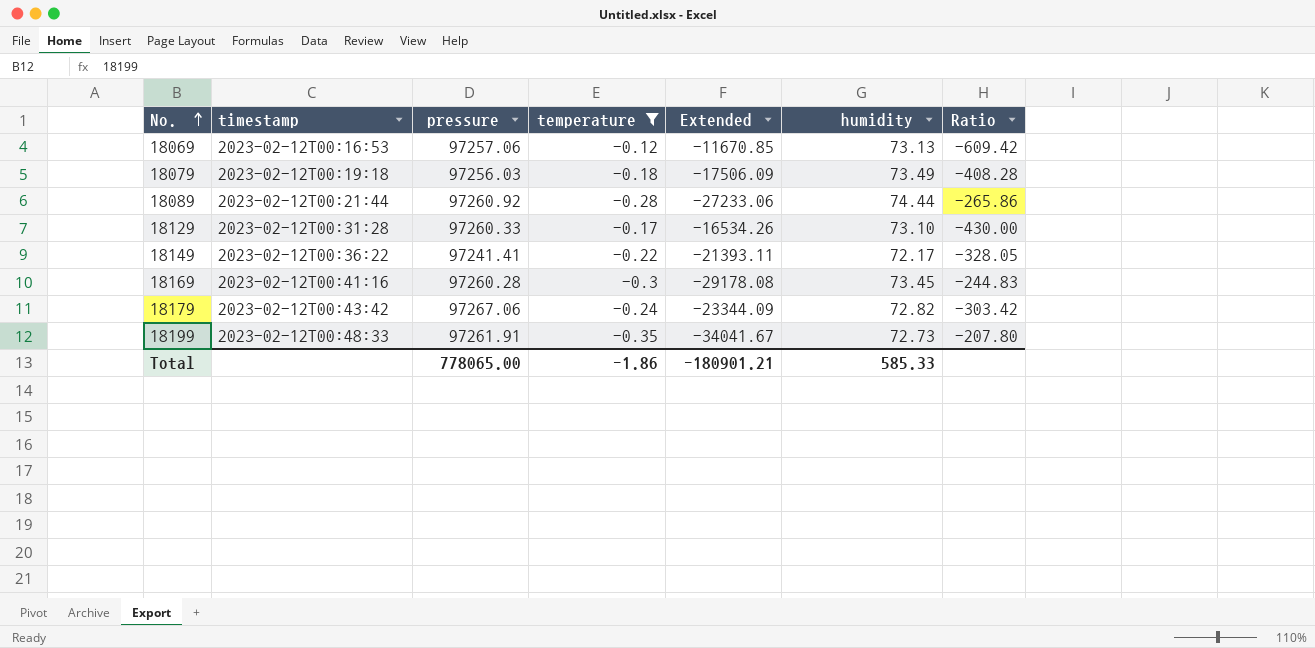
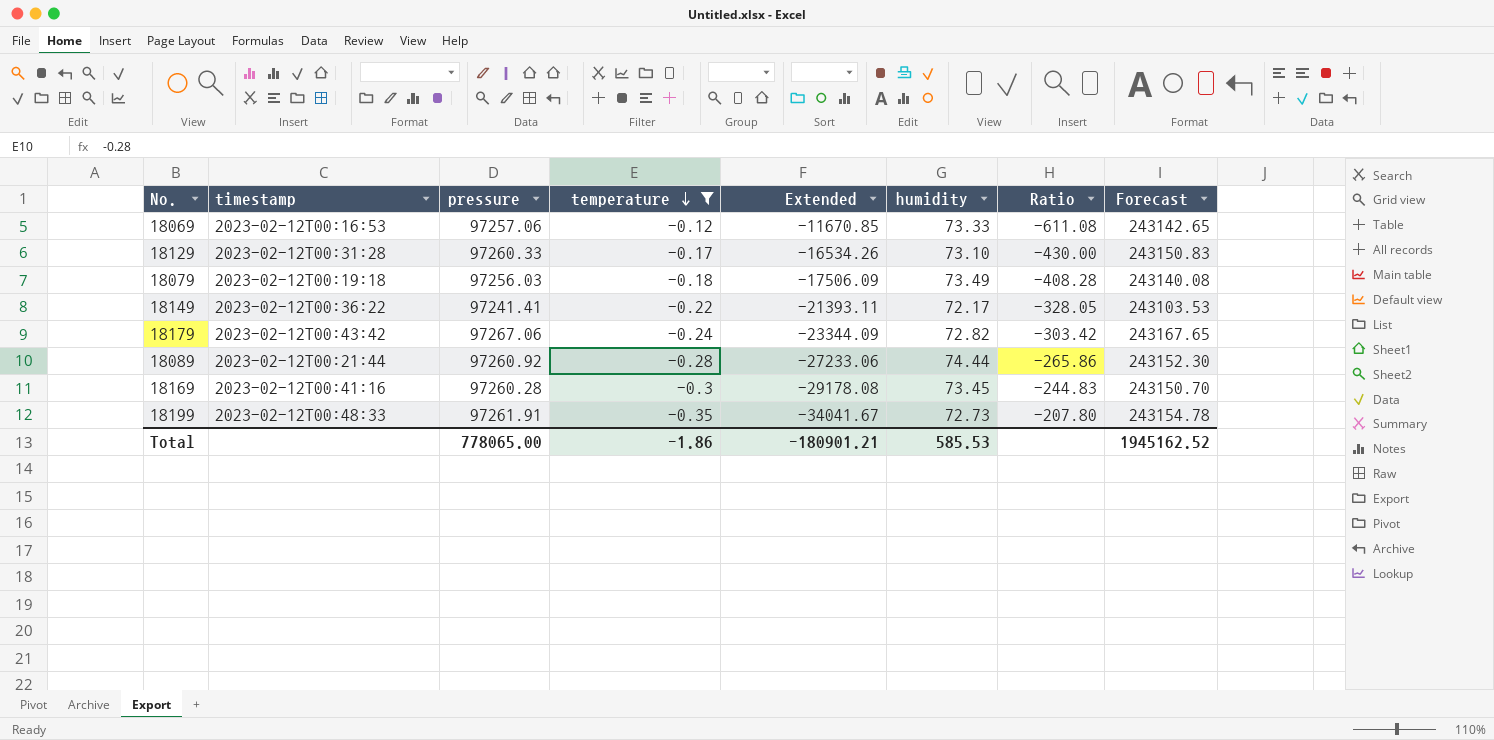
row order: No. ascending -> temperature descending
column Forecast | formula: none -> [pressure] * 2.5
18069 | humidity: 73.13 -> 73.33
18069 | Ratio: -609.42 -> -611.08
Total | humidity: 585.33 -> 585.53

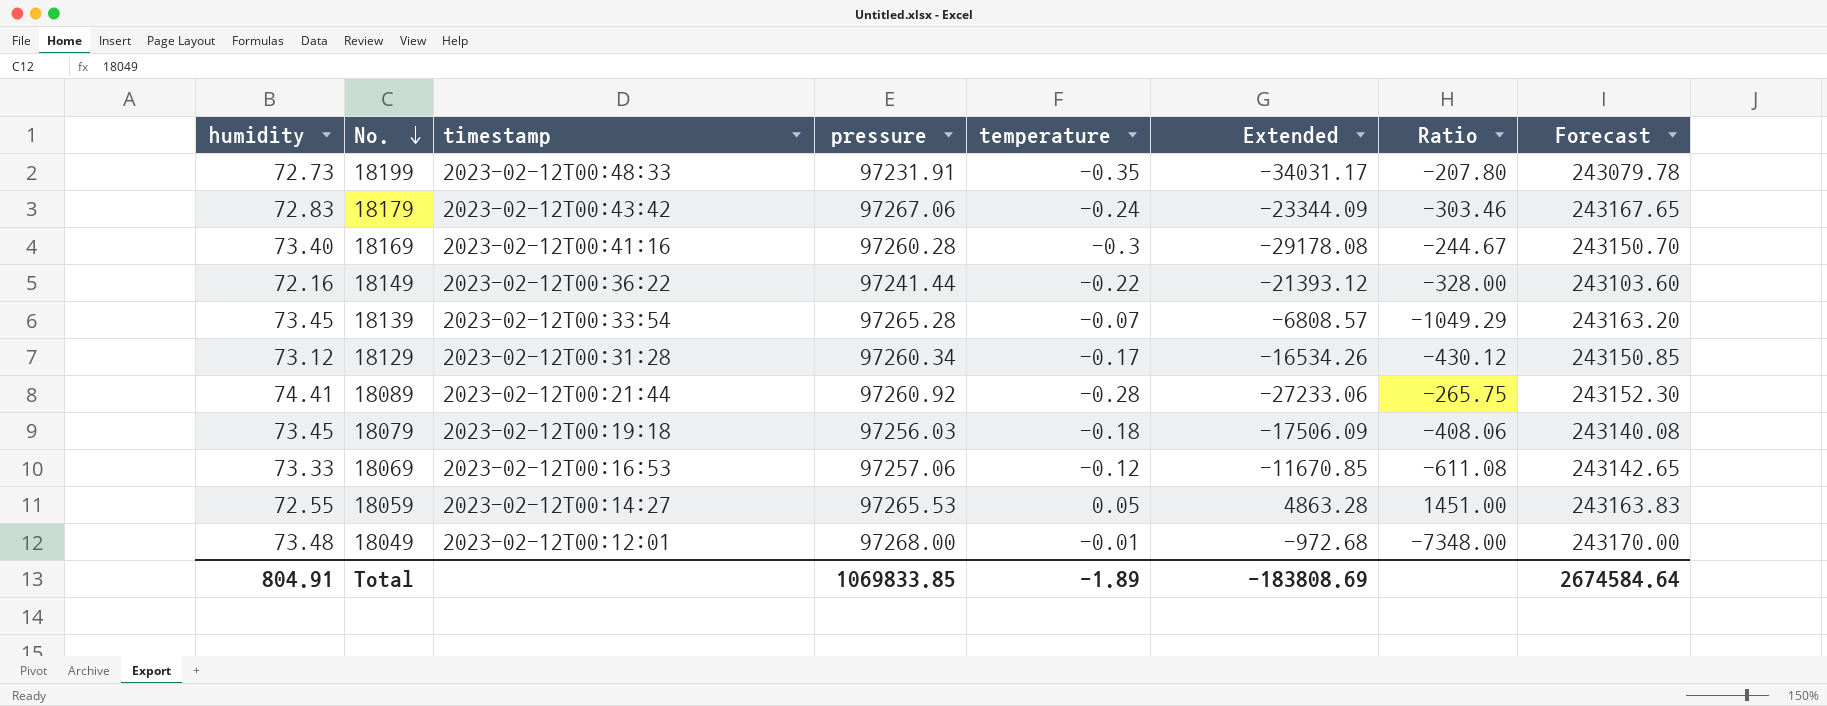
filter: temperature <= -0.12 -> none
row order: temperature descending -> No. descending
column humidity | position: 6 -> 1
18199 | pressure: 97261.91 -> 97231.91
18199 | Extended: -34041.67 -> -34031.17
18199 | Forecast: 243154.78 -> 243079.78
18179 | humidity: 72.82 -> 72.83
18179 | Ratio: -303.42 -> -303.46
18169 | humidity: 73.45 -> 73.40
18169 | Ratio: -244.83 -> -244.67
18149 | humidity: 72.17 -> 72.16
18149 | pressure: 97241.41 -> 97241.44
18149 | Extended: -21393.11 -> -21393.12
18149 | Ratio: -328.05 -> -328.00
18149 | Forecast: 243103.53 -> 243103.60
18129 | humidity: 73.10 -> 73.12
18129 | pressure: 97260.33 -> 97260.34
18129 | Ratio: -430.00 -> -430.12
18129 | Forecast: 243150.83 -> 243150.85
18089 | humidity: 74.44 -> 74.41
18089 | Ratio: -265.86 -> -265.75
18079 | humidity: 73.49 -> 73.45
18079 | Ratio: -408.28 -> -408.06
Total | humidity: 585.53 -> 804.91
Total | pressure: 778065.00 -> 1069833.85
Total | temperature: -1.86 -> -1.89
Total | Extended: -180901.21 -> -183808.69
Total | Forecast: 1945162.52 -> 2674584.64

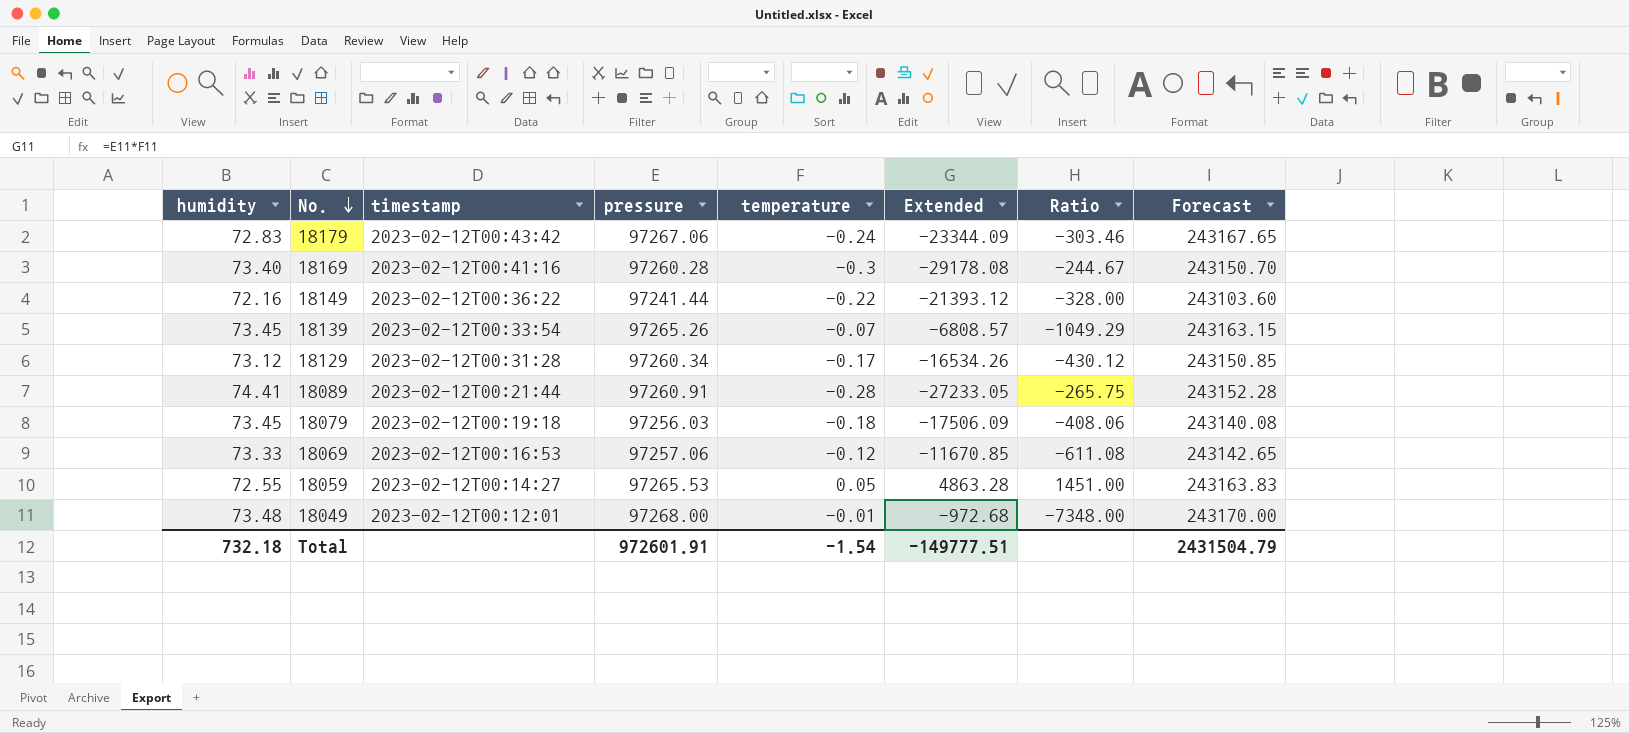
row 18199: 72.73 | 2023-02-12T00:48:33 | 97231.91 | -0.35 | -34031.17 | -207.80 | 243079.78 -> none
18139 | pressure: 97265.28 -> 97265.26
18139 | Forecast: 243163.20 -> 243163.15
18089 | pressure: 97260.92 -> 97260.91
18089 | Extended: -27233.06 -> -27233.05
18089 | Forecast: 243152.30 -> 243152.28
Total | humidity: 804.91 -> 732.18
Total | pressure: 1069833.85 -> 972601.91
Total | temperature: -1.89 -> -1.54
Total | Extended: -183808.69 -> -149777.51
Total | Forecast: 2674584.64 -> 2431504.79

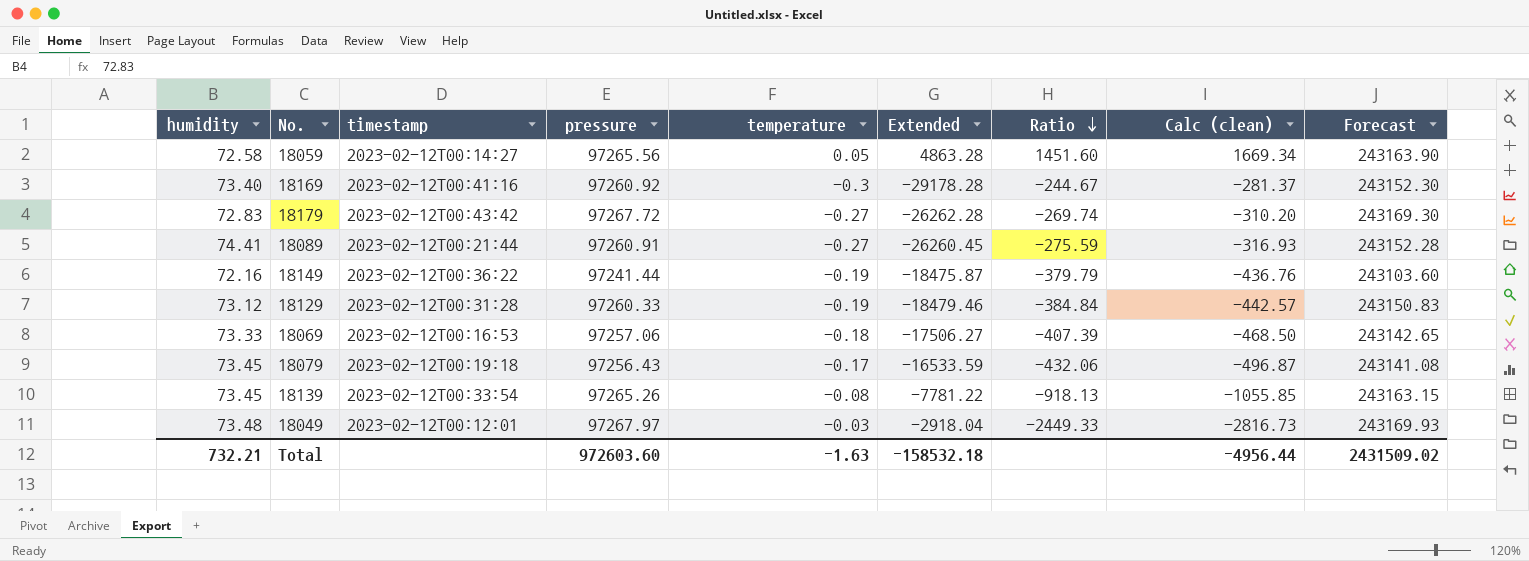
row order: No. descending -> Ratio descending
column Calc (clean) | formula: none -> [Ratio] * 1.15
18059 | humidity: 72.55 -> 72.58
18059 | pressure: 97265.53 -> 97265.56
18059 | Ratio: 1451.00 -> 1451.60
18059 | Forecast: 243163.83 -> 243163.90
18169 | pressure: 97260.28 -> 97260.92
18169 | Extended: -29178.08 -> -29178.28
18169 | Forecast: 243150.70 -> 243152.30
18179 | pressure: 97267.06 -> 97267.72
18179 | temperature: -0.24 -> -0.27
18179 | Extended: -23344.09 -> -26262.28
18179 | Ratio: -303.46 -> -269.74
18179 | Forecast: 243167.65 -> 243169.30
18089 | temperature: -0.28 -> -0.27
18089 | Extended: -27233.05 -> -26260.45
18089 | Ratio: -265.75 -> -275.59
18149 | temperature: -0.22 -> -0.19
18149 | Extended: -21393.12 -> -18475.87
18149 | Ratio: -328.00 -> -379.79
18129 | pressure: 97260.34 -> 97260.33
18129 | temperature: -0.17 -> -0.19
18129 | Extended: -16534.26 -> -18479.46
18129 | Ratio: -430.12 -> -384.84
18129 | Forecast: 243150.85 -> 243150.83
18069 | temperature: -0.12 -> -0.18
18069 | Extended: -11670.85 -> -17506.27
18069 | Ratio: -611.08 -> -407.39
18079 | pressure: 97256.03 -> 97256.43
18079 | temperature: -0.18 -> -0.17
18079 | Extended: -17506.09 -> -16533.59
18079 | Ratio: -408.06 -> -432.06
18079 | Forecast: 243140.08 -> 243141.08
18139 | temperature: -0.07 -> -0.08
18139 | Extended: -6808.57 -> -7781.22
18139 | Ratio: -1049.29 -> -918.13
18049 | pressure: 97268.00 -> 97267.97
18049 | temperature: -0.01 -> -0.03
18049 | Extended: -972.68 -> -2918.04
18049 | Ratio: -7348.00 -> -2449.33
18049 | Forecast: 243170.00 -> 243169.93
Total | humidity: 732.18 -> 732.21
Total | pressure: 972601.91 -> 972603.60
Total | temperature: -1.54 -> -1.63
Total | Extended: -149777.51 -> -158532.18
Total | Forecast: 2431504.79 -> 2431509.02

